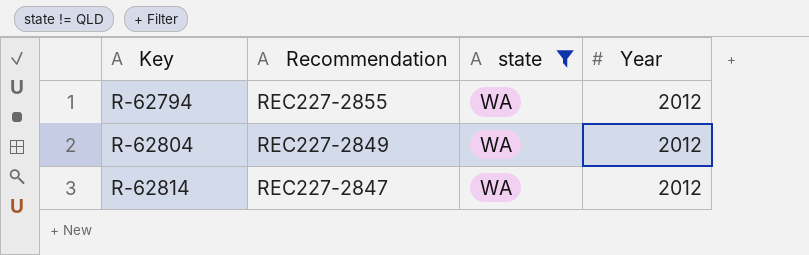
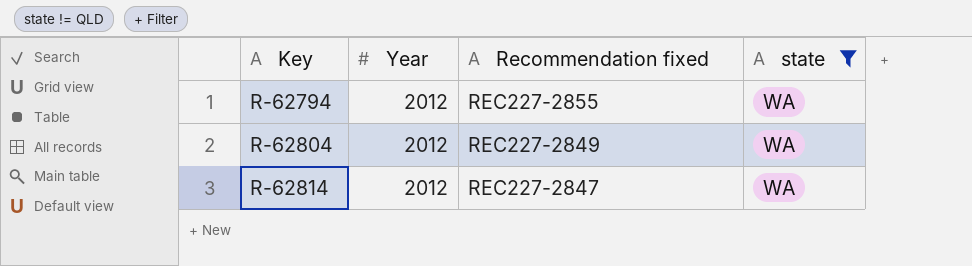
column Year | position: 4 -> 2
column name: Recommendation -> Recommendation fixed

